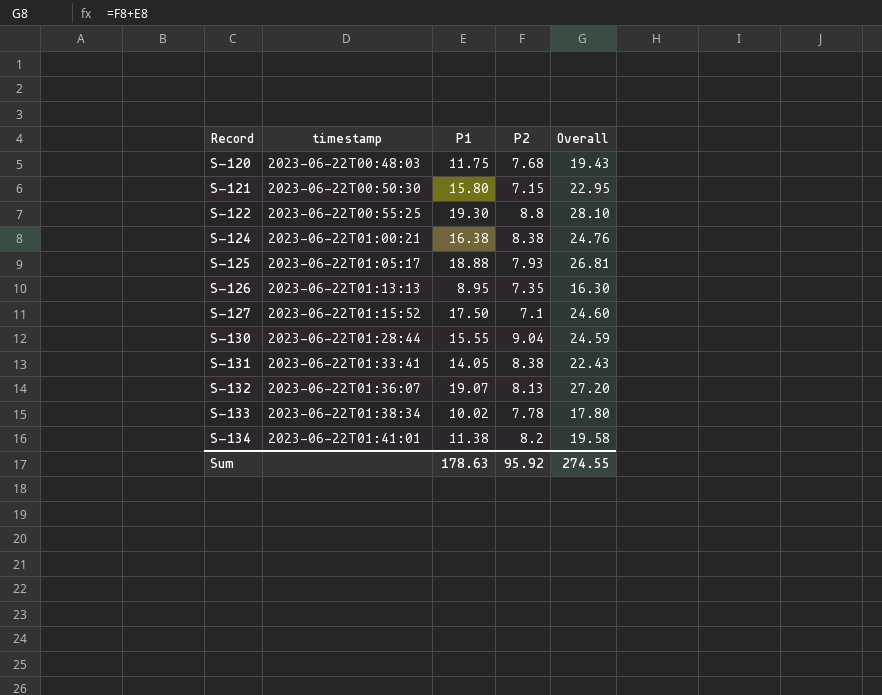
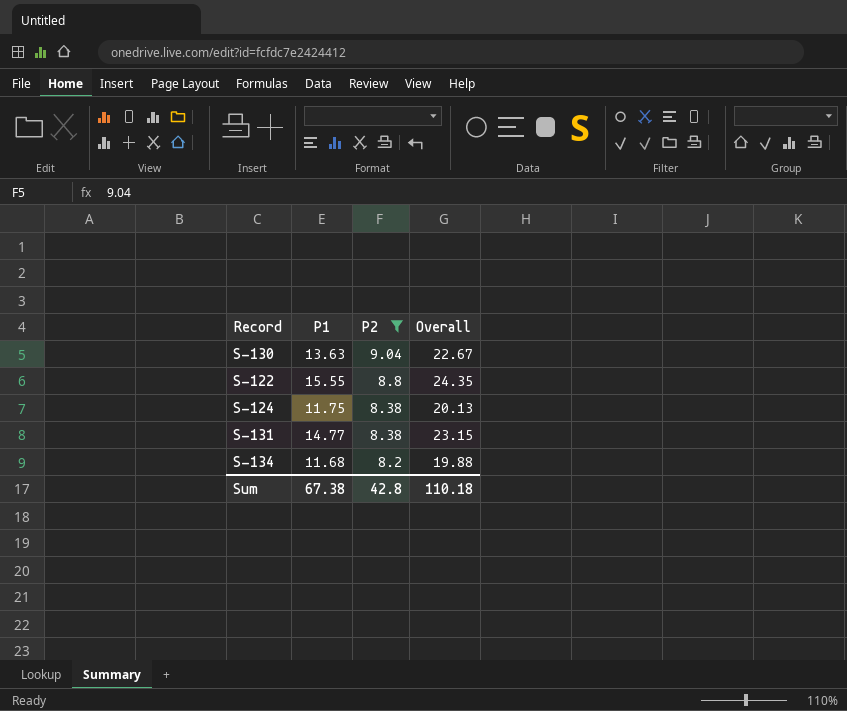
filter: none -> P2 >= 8.2
row order: Record ascending -> P2 descending
column timestamp | position: 2 -> none
S-130 | P1: 15.55 -> 13.63
S-130 | Overall: 24.59 -> 22.67
S-122 | P1: 19.30 -> 15.55
S-122 | Overall: 28.10 -> 24.35
S-124 | P1: 16.38 -> 11.75
S-124 | Overall: 24.76 -> 20.13
S-131 | P1: 14.05 -> 14.77
S-131 | Overall: 22.43 -> 23.15
S-134 | P1: 11.38 -> 11.68
S-134 | Overall: 19.58 -> 19.88
Sum | P1: 178.63 -> 67.38
Sum | P2: 95.92 -> 42.8
Sum | Overall: 274.55 -> 110.18

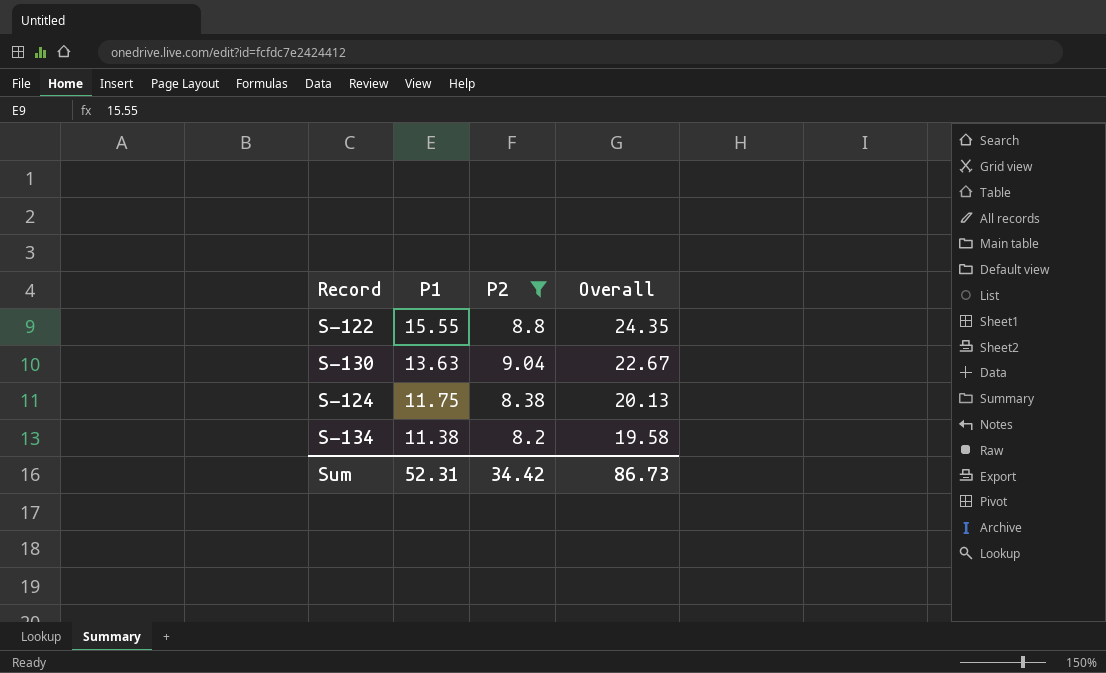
row order: P2 descending -> P1 descending
row S-131: 14.77 | 8.38 | 23.15 -> none
S-134 | P1: 11.68 -> 11.38
S-134 | Overall: 19.88 -> 19.58
Sum | P1: 67.38 -> 52.31
Sum | P2: 42.8 -> 34.42
Sum | Overall: 110.18 -> 86.73

